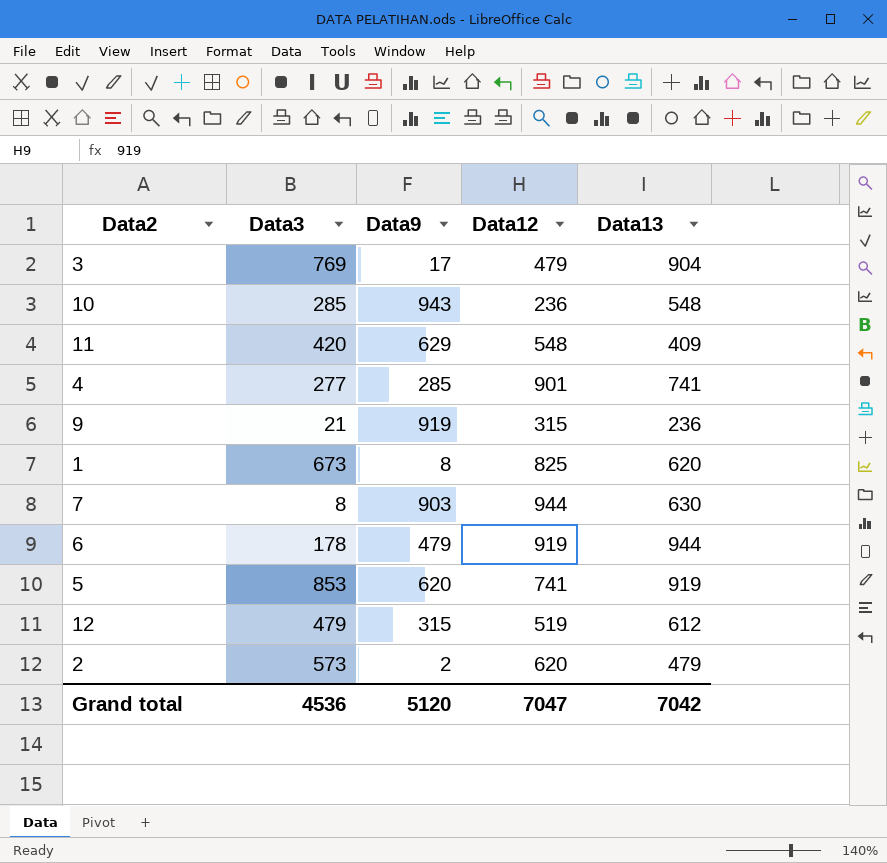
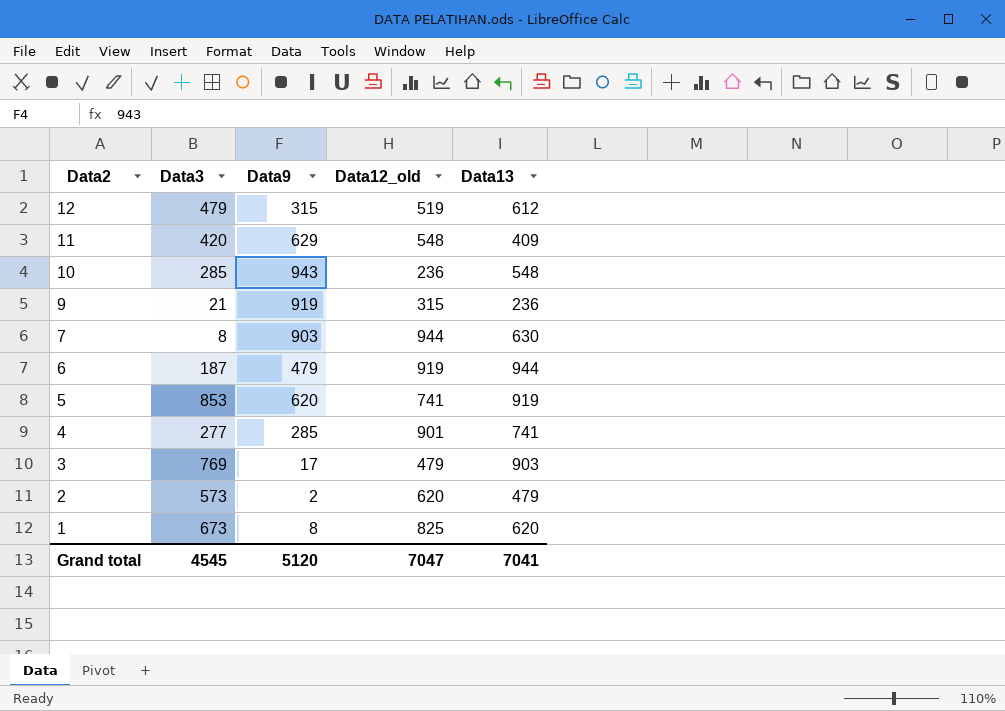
row order: none -> Data2 descending
column name: Data12 -> Data12_old
6 | Data3: 178 -> 187
3 | Data13: 904 -> 903
Grand total | Data3: 4536 -> 4545
Grand total | Data13: 7042 -> 7041

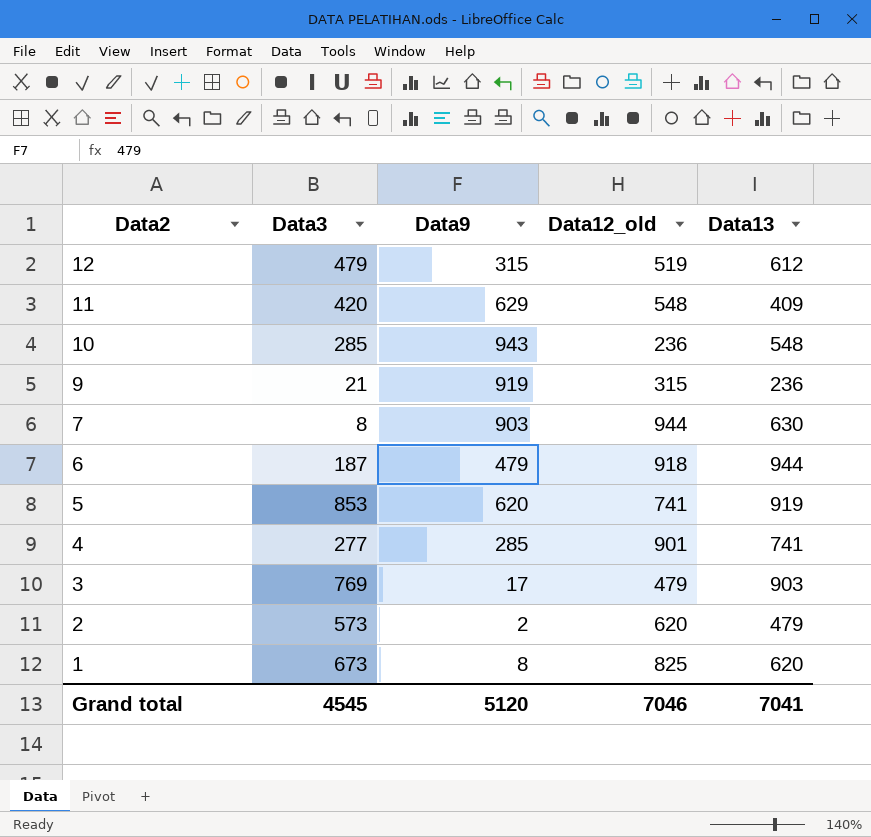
6 | Data12_old: 919 -> 918
Grand total | Data12_old: 7047 -> 7046

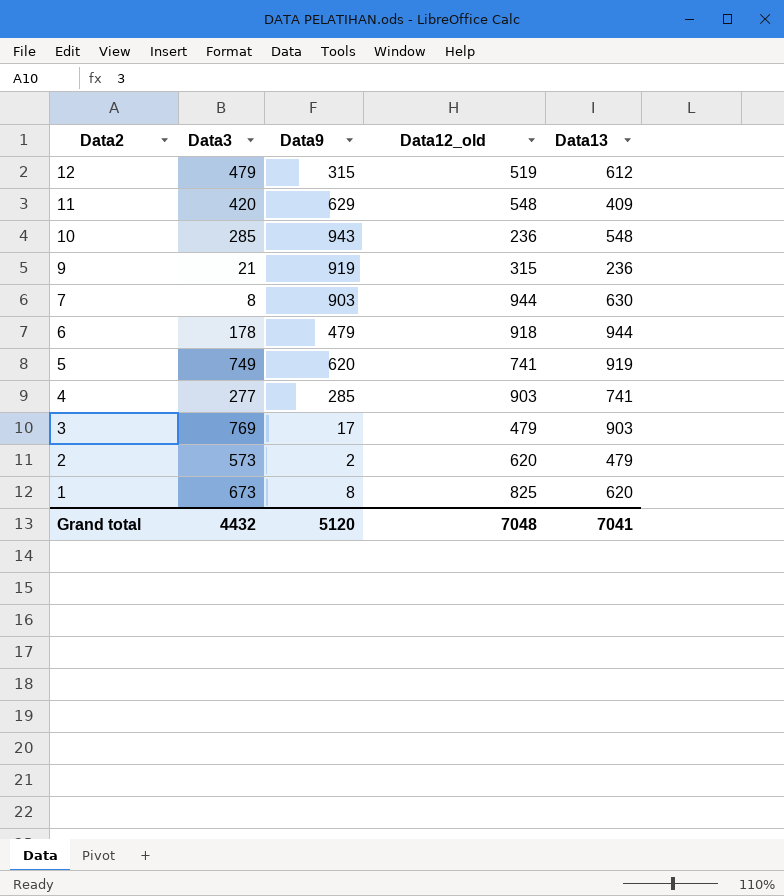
6 | Data3: 187 -> 178
5 | Data3: 853 -> 749
4 | Data12_old: 901 -> 903
Grand total | Data3: 4545 -> 4432
Grand total | Data12_old: 7046 -> 7048

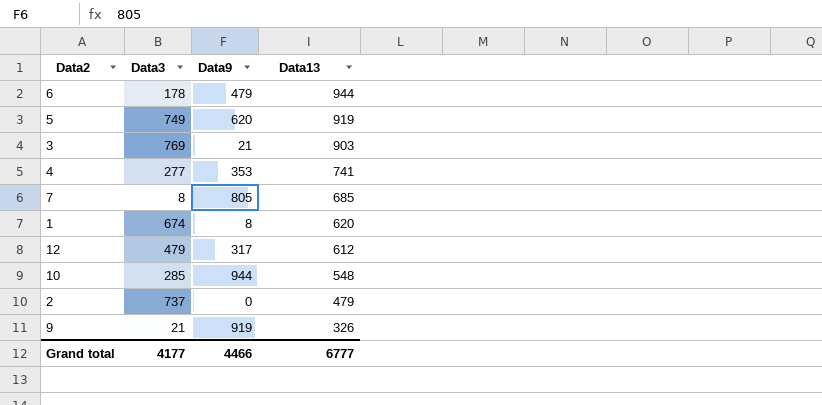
row order: Data2 descending -> Data13 descending
column Data12_old | position: 4 -> none
row 11: 420 | 629 | 548 | 409 -> none
3 | Data9: 17 -> 21
4 | Data9: 285 -> 353
7 | Data9: 903 -> 805
7 | Data13: 630 -> 685
1 | Data3: 673 -> 674
12 | Data9: 315 -> 317
10 | Data9: 943 -> 944
2 | Data3: 573 -> 737
2 | Data9: 2 -> 0
9 | Data13: 236 -> 326
Grand total | Data3: 4432 -> 4177
Grand total | Data9: 5120 -> 4466
Grand total | Data13: 7041 -> 6777

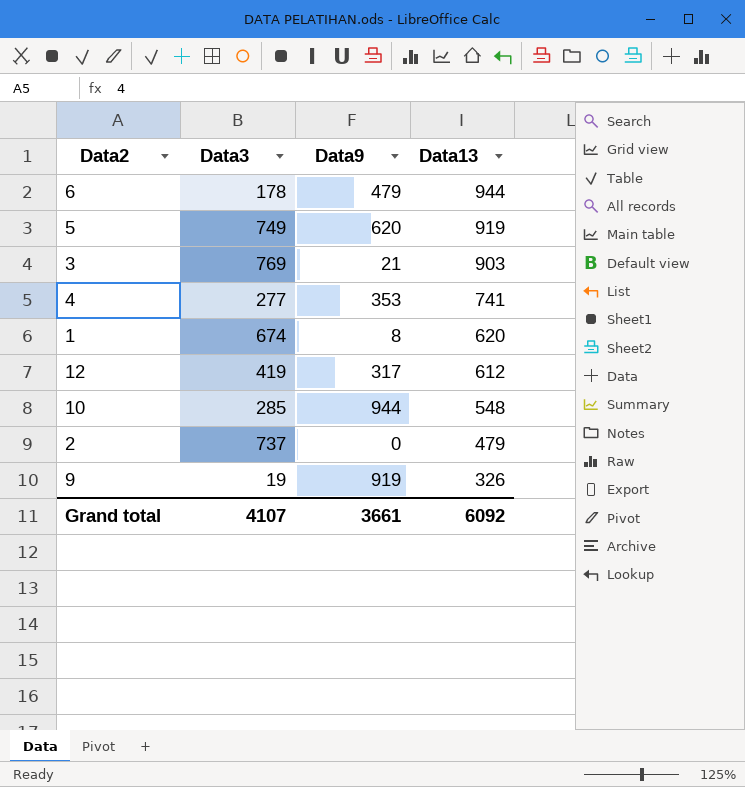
row 7: 8 | 805 | 685 -> none
12 | Data3: 479 -> 419
9 | Data3: 21 -> 19
Grand total | Data3: 4177 -> 4107
Grand total | Data9: 4466 -> 3661
Grand total | Data13: 6777 -> 6092

